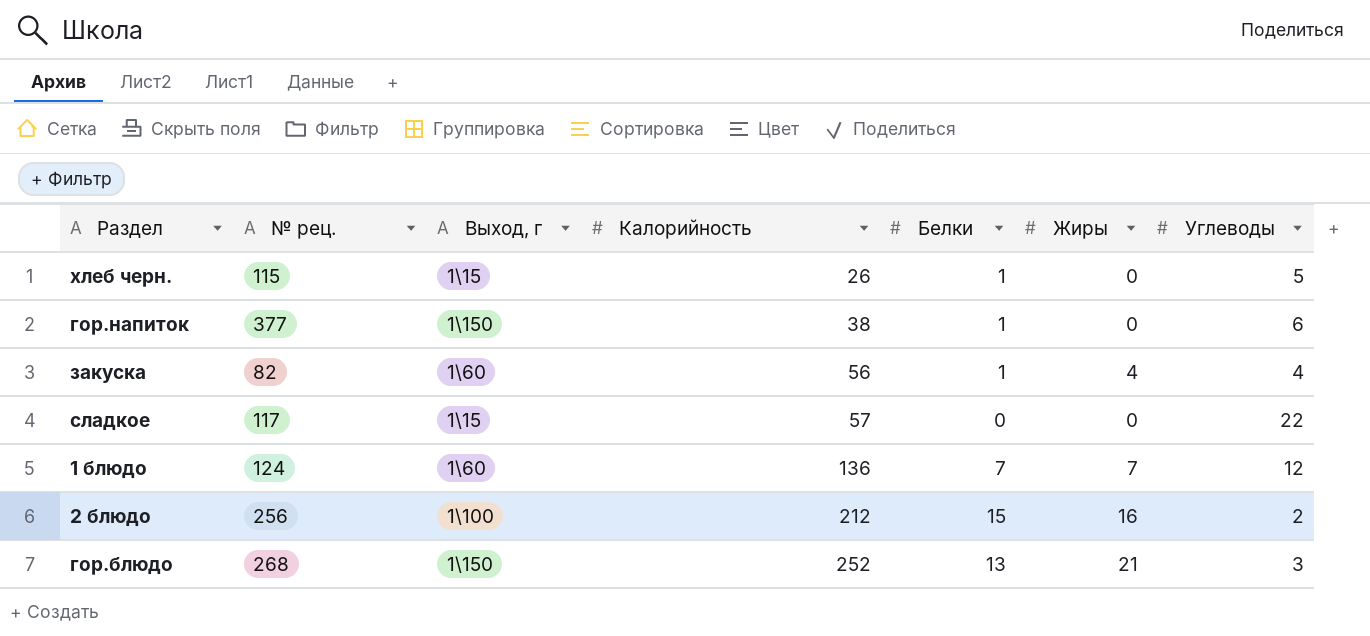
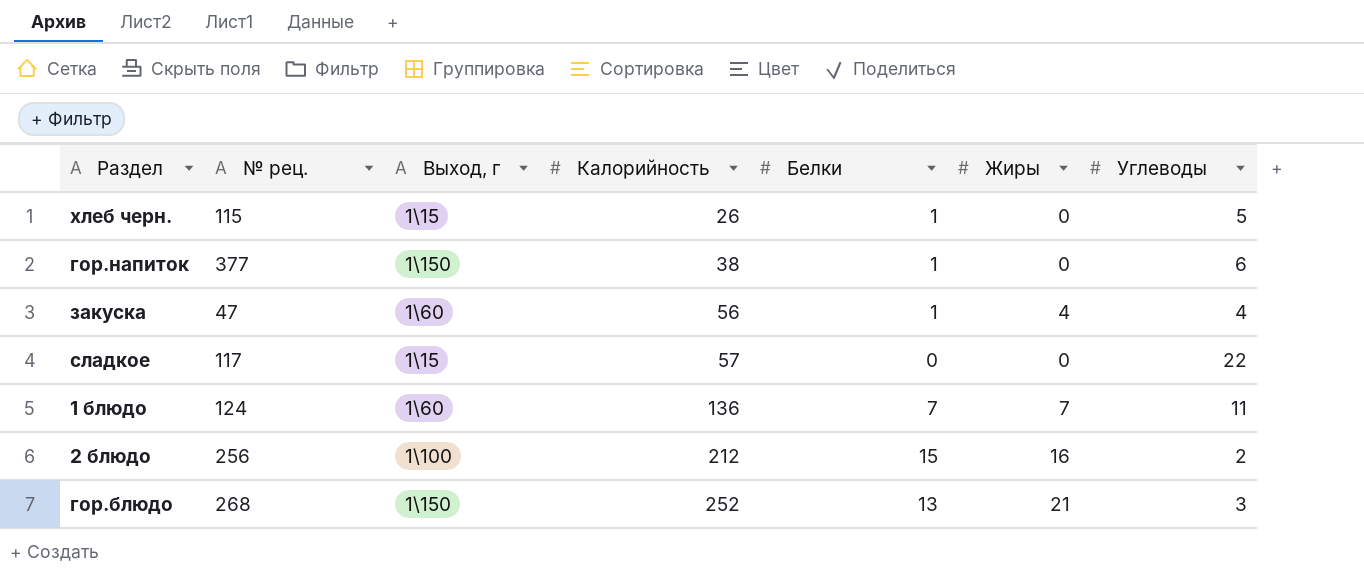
закуска | № рец.: 82 -> 47
1 блюдо | Углеводы: 12 -> 11

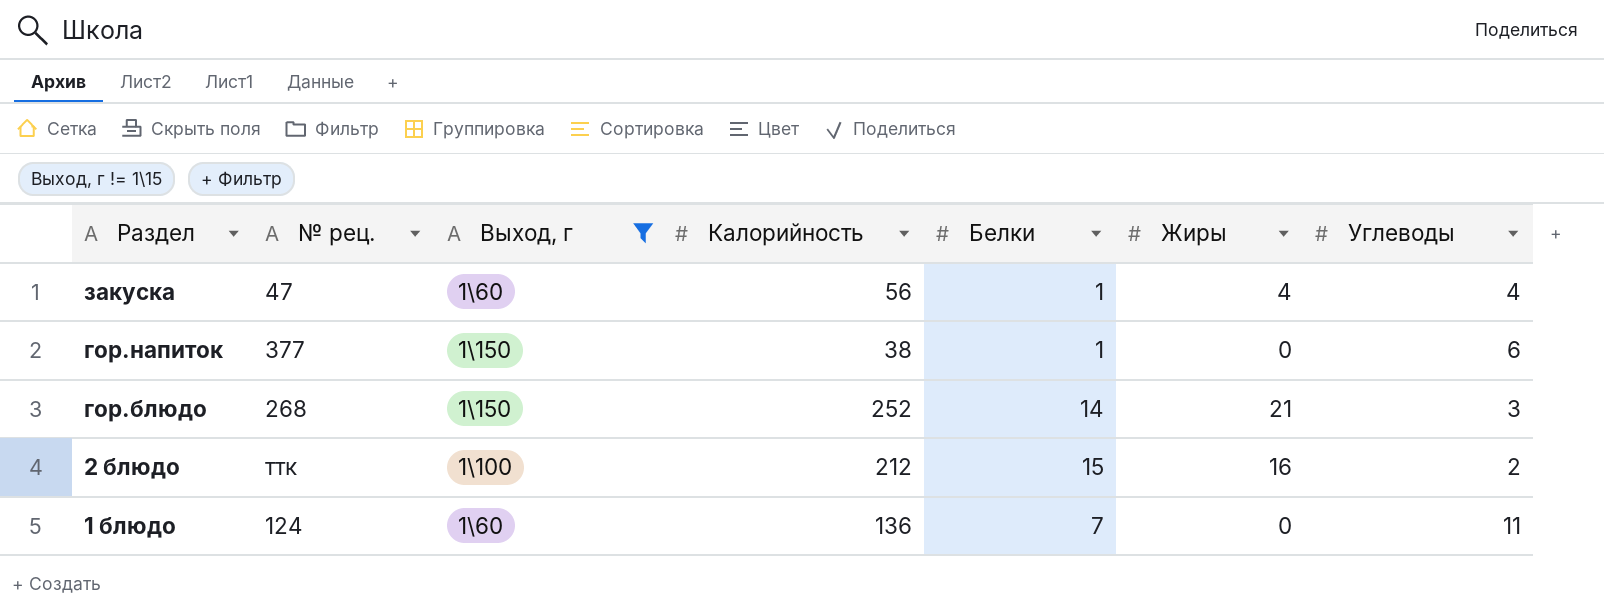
filter: none -> Выход, г != 1\15
row order: Калорийность ascending -> Раздел descending
гор.блюдо | Белки: 13 -> 14
2 блюдо | № рец.: 256 -> ттк
1 блюдо | Жиры: 7 -> 0

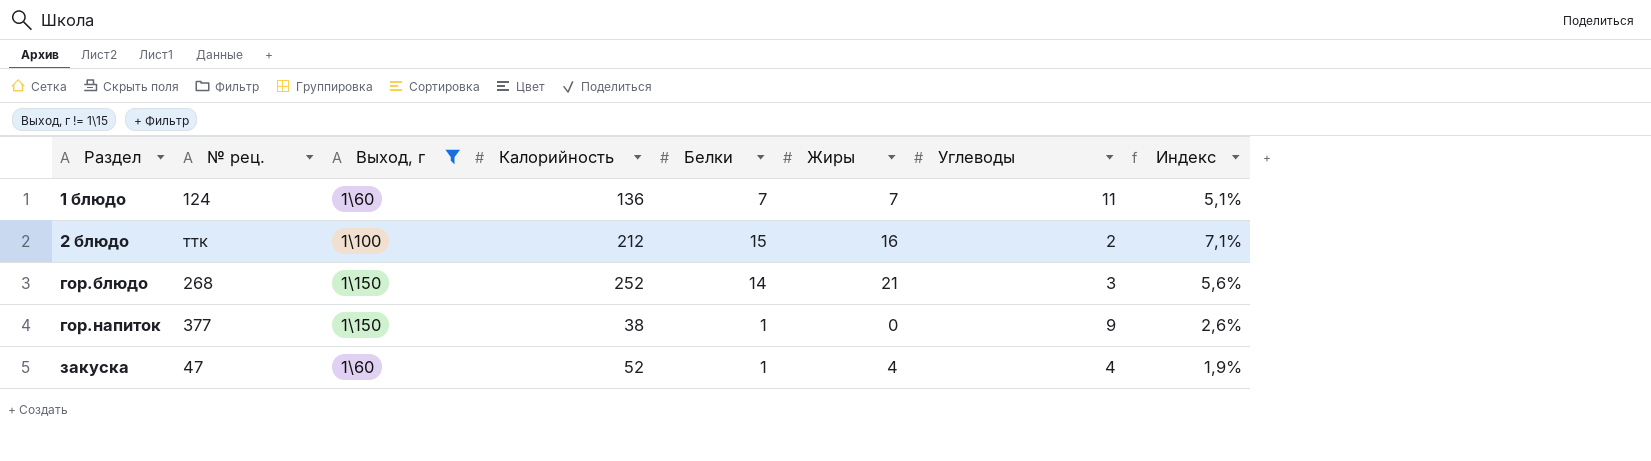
row order: Раздел descending -> Раздел ascending
column Индекс | formula: none -> [Белки] / [Калорийность]
1 блюдо | Жиры: 0 -> 7
гор.напиток | Углеводы: 6 -> 9
закуска | Калорийность: 56 -> 52

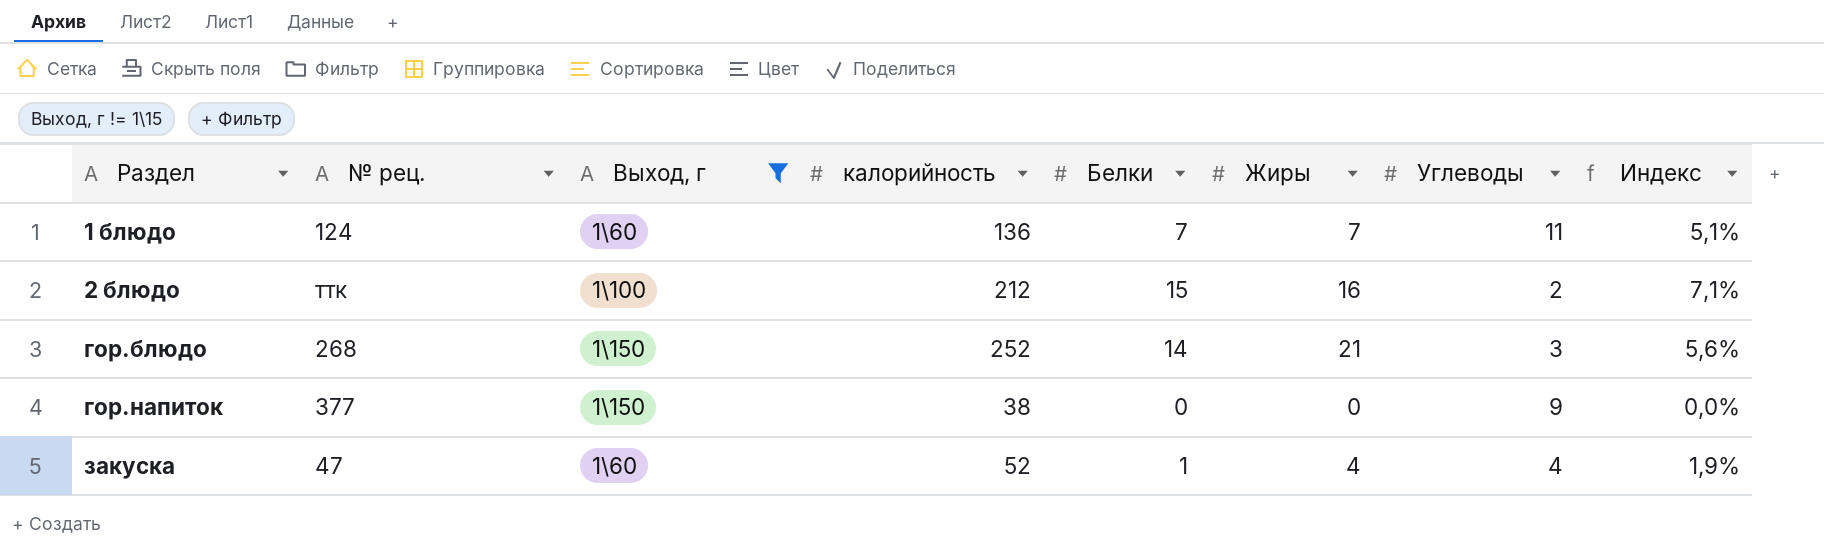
column name: Калорийность -> калорийность
гор.напиток | Белки: 1 -> 0
гор.напиток | Индекс: 2,6% -> 0,0%

